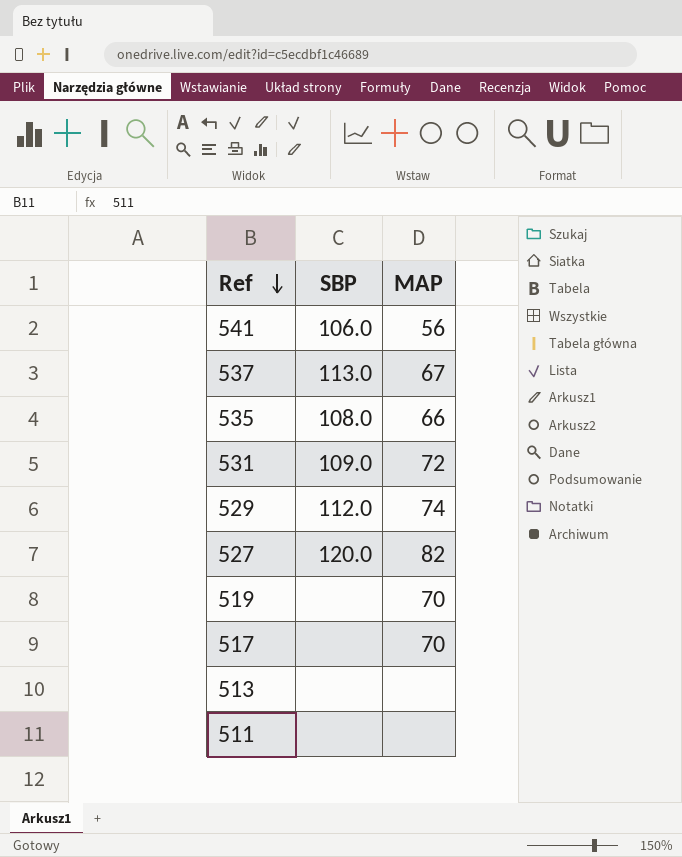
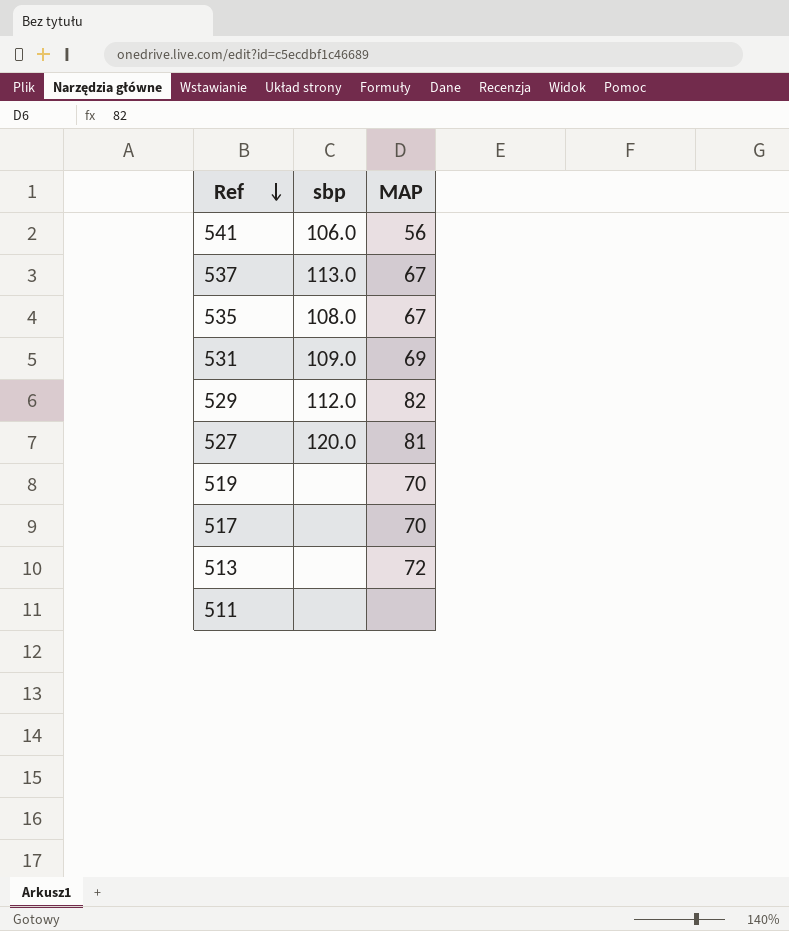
column name: SBP -> sbp
535 | MAP: 66 -> 67
531 | MAP: 72 -> 69
529 | MAP: 74 -> 82
527 | MAP: 82 -> 81
513 | MAP: none -> 72

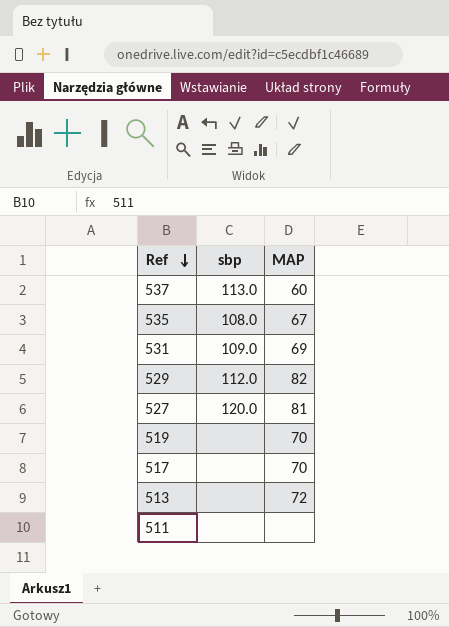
row 541: 106.0 | 56 -> none
537 | MAP: 67 -> 60

